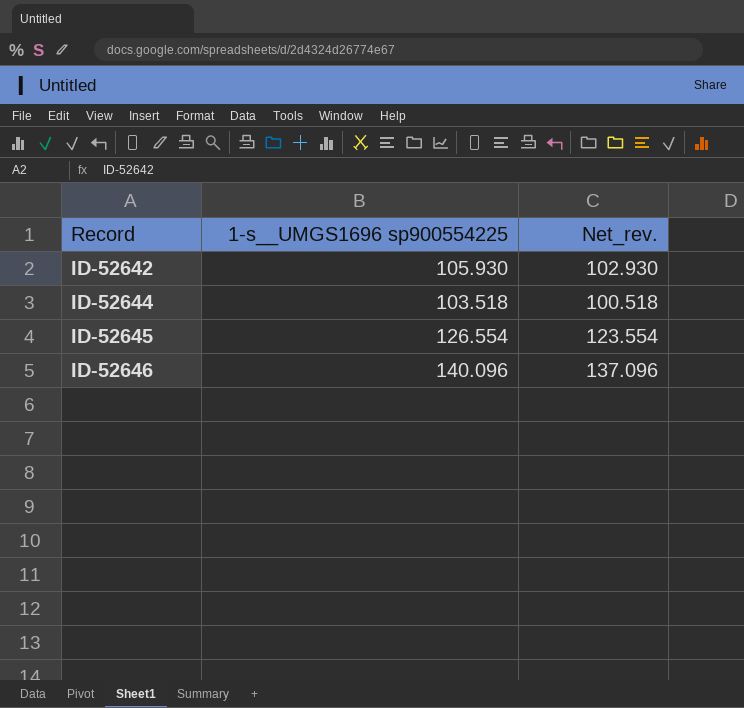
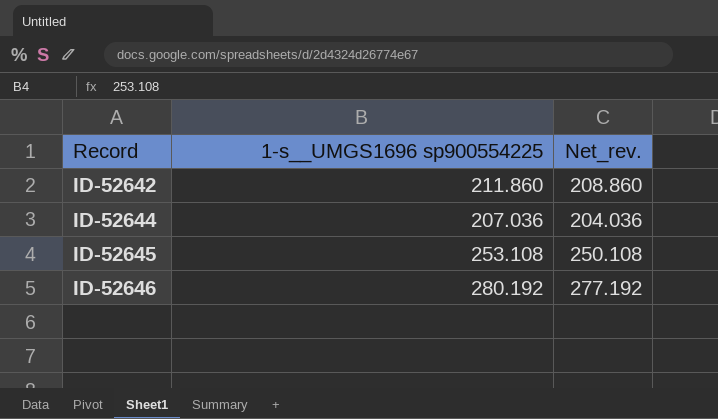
ID-52642 | 1-s__UMGS1696 sp900554225: 105.930 -> 211.860
ID-52642 | Net_rev.: 102.930 -> 208.860
ID-52644 | 1-s__UMGS1696 sp900554225: 103.518 -> 207.036
ID-52644 | Net_rev.: 100.518 -> 204.036
ID-52645 | 1-s__UMGS1696 sp900554225: 126.554 -> 253.108
ID-52645 | Net_rev.: 123.554 -> 250.108
ID-52646 | 1-s__UMGS1696 sp900554225: 140.096 -> 280.192
ID-52646 | Net_rev.: 137.096 -> 277.192

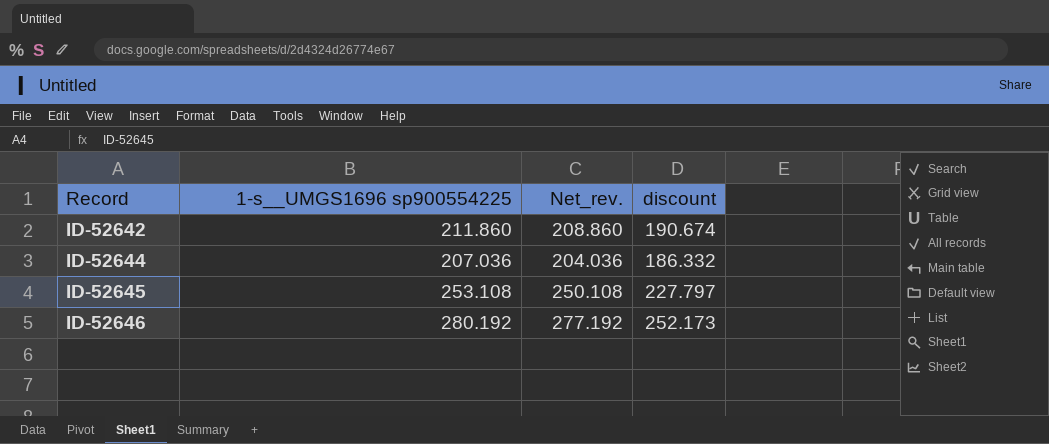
column discount | formula: none -> [1-s__UMGS1696 sp900554225] * 0.9

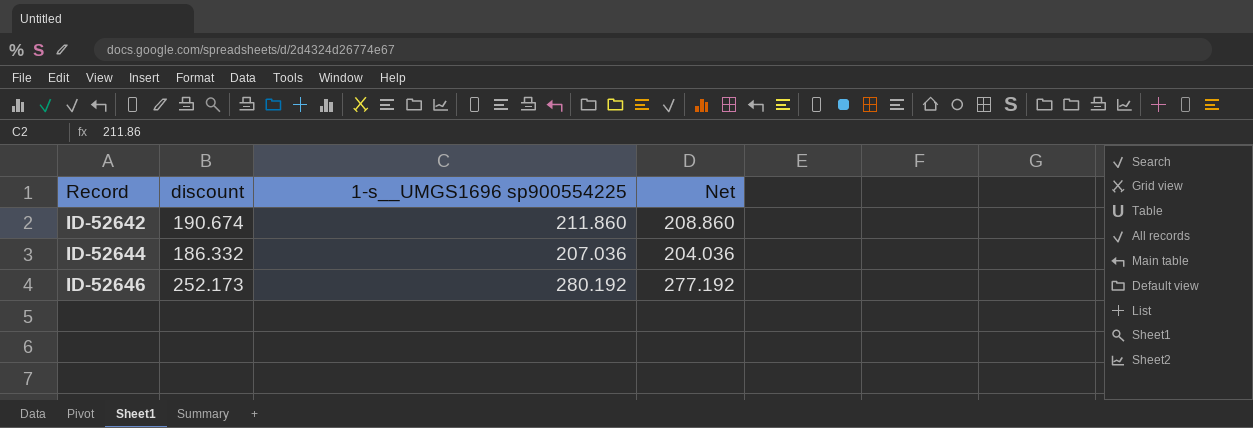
column discount | position: 4 -> 2
column name: Net_rev. -> Net
row ID-52645: 253.108 | 250.108 | 227.797 -> none

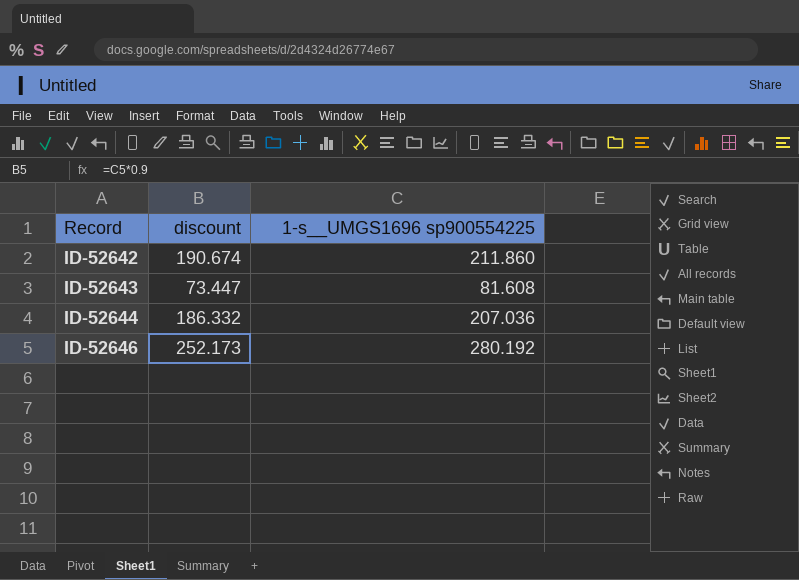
column Net | formula: [1-s__UMGS1696 sp900554225] - 3 -> none
row ID-52643: none -> 73.447 | 81.608

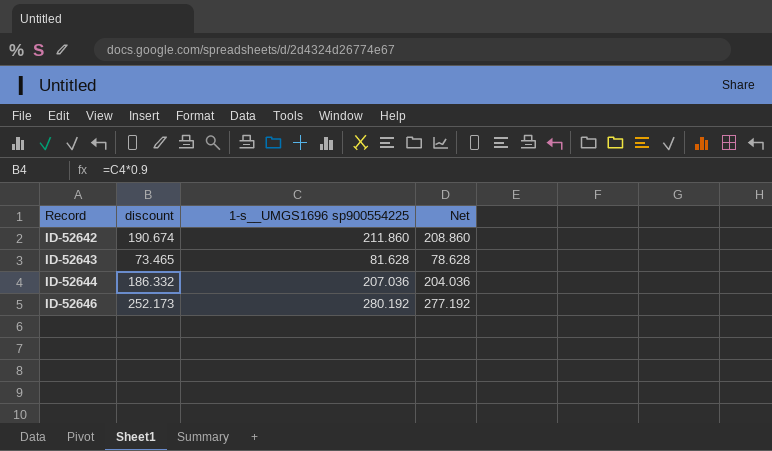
column Net | formula: none -> [1-s__UMGS1696 sp900554225] - 3
ID-52643 | discount: 73.447 -> 73.465
ID-52643 | 1-s__UMGS1696 sp900554225: 81.608 -> 81.628

